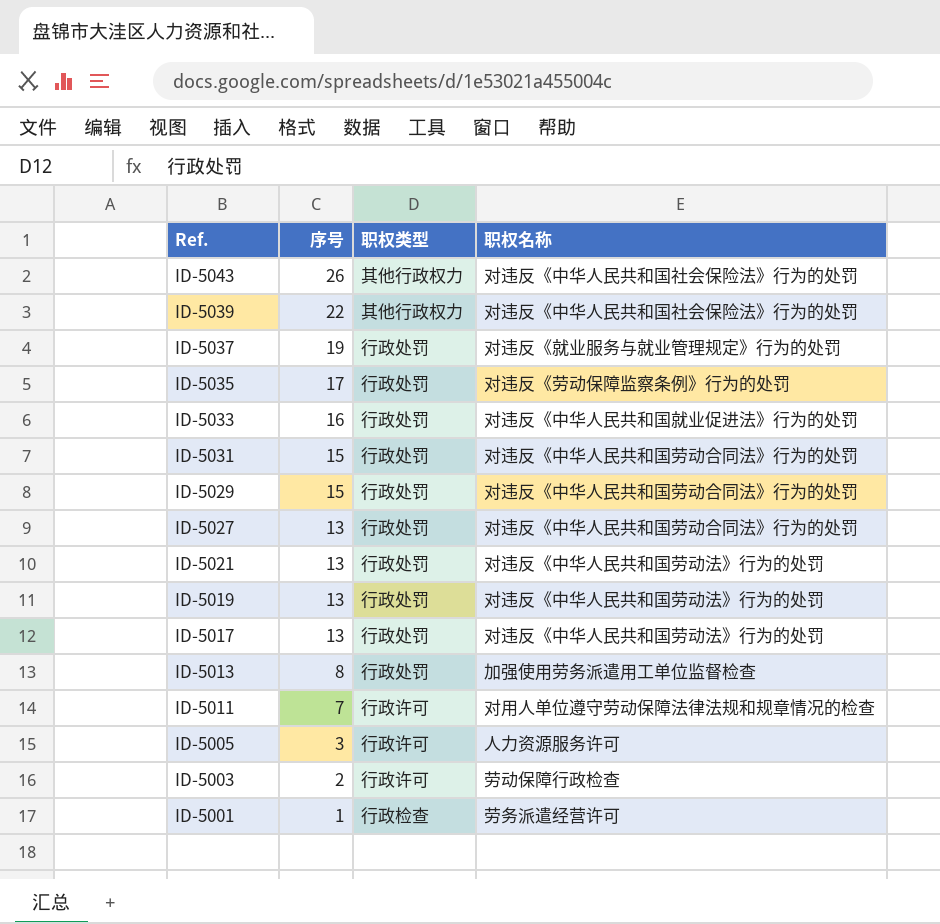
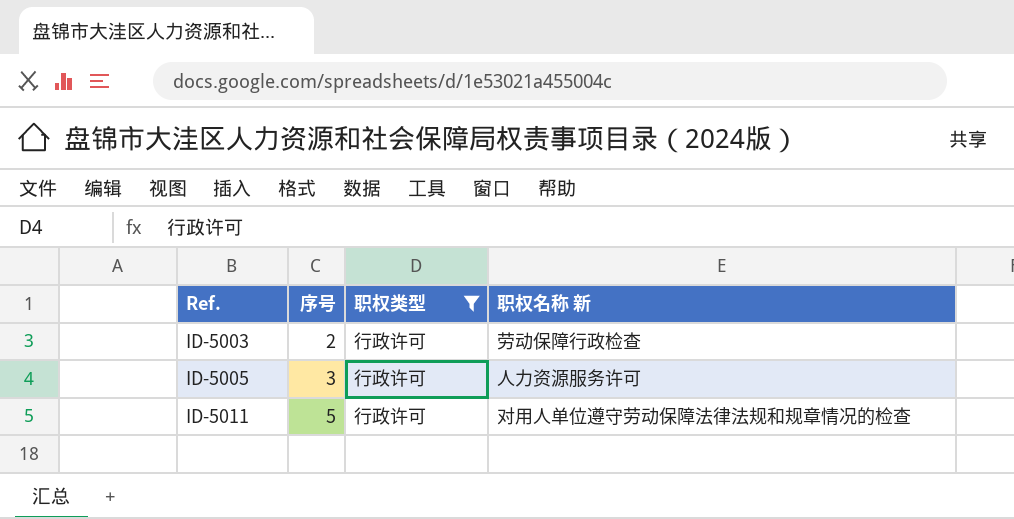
filter: none -> 职权类型 = 行政许可
row order: Ref. descending -> Ref. ascending
column name: 职权名称 -> 职权名称 新
ID-5011 | 序号: 7 -> 5

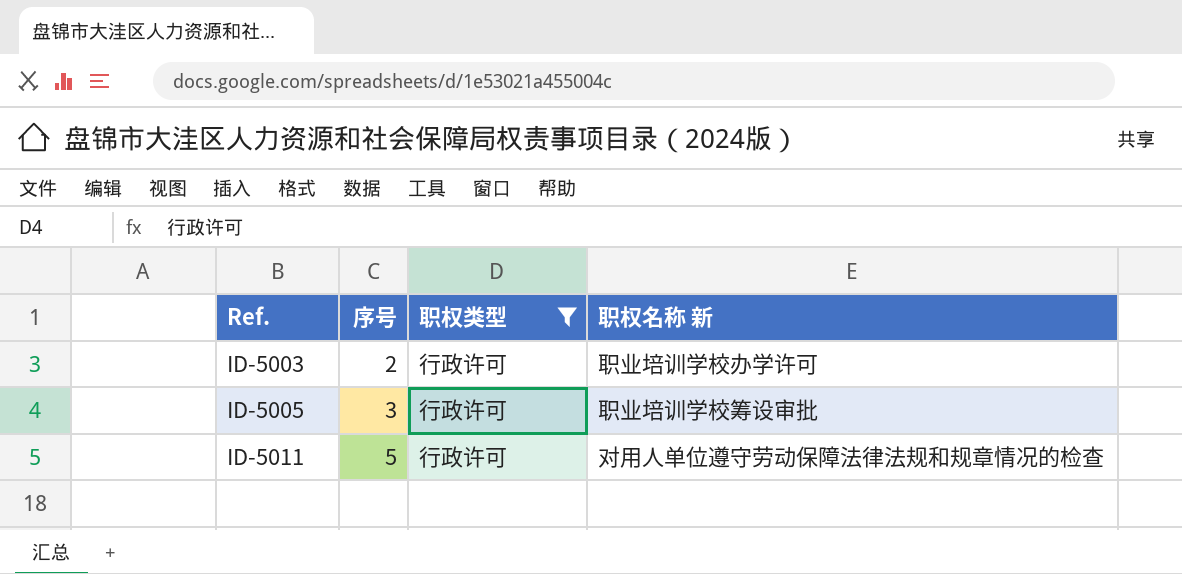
ID-5003 | 职权名称 新: 劳动保障行政检查 -> 职业培训学校办学许可
ID-5005 | 职权名称 新: 人力资源服务许可 -> 职业培训学校筹设审批

